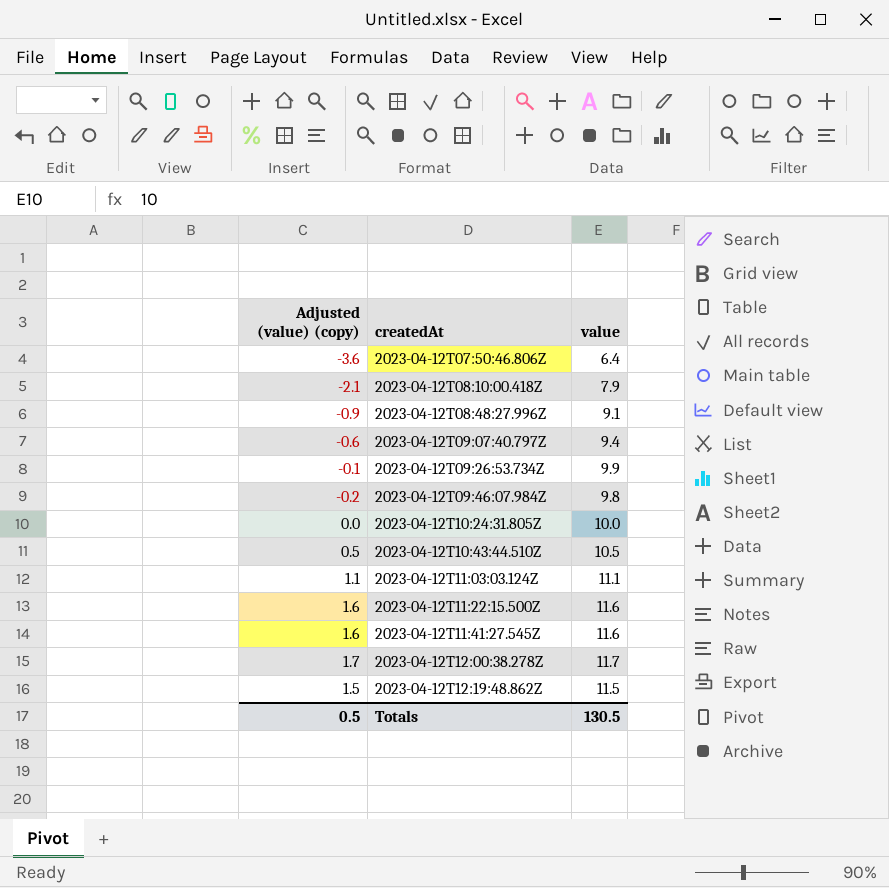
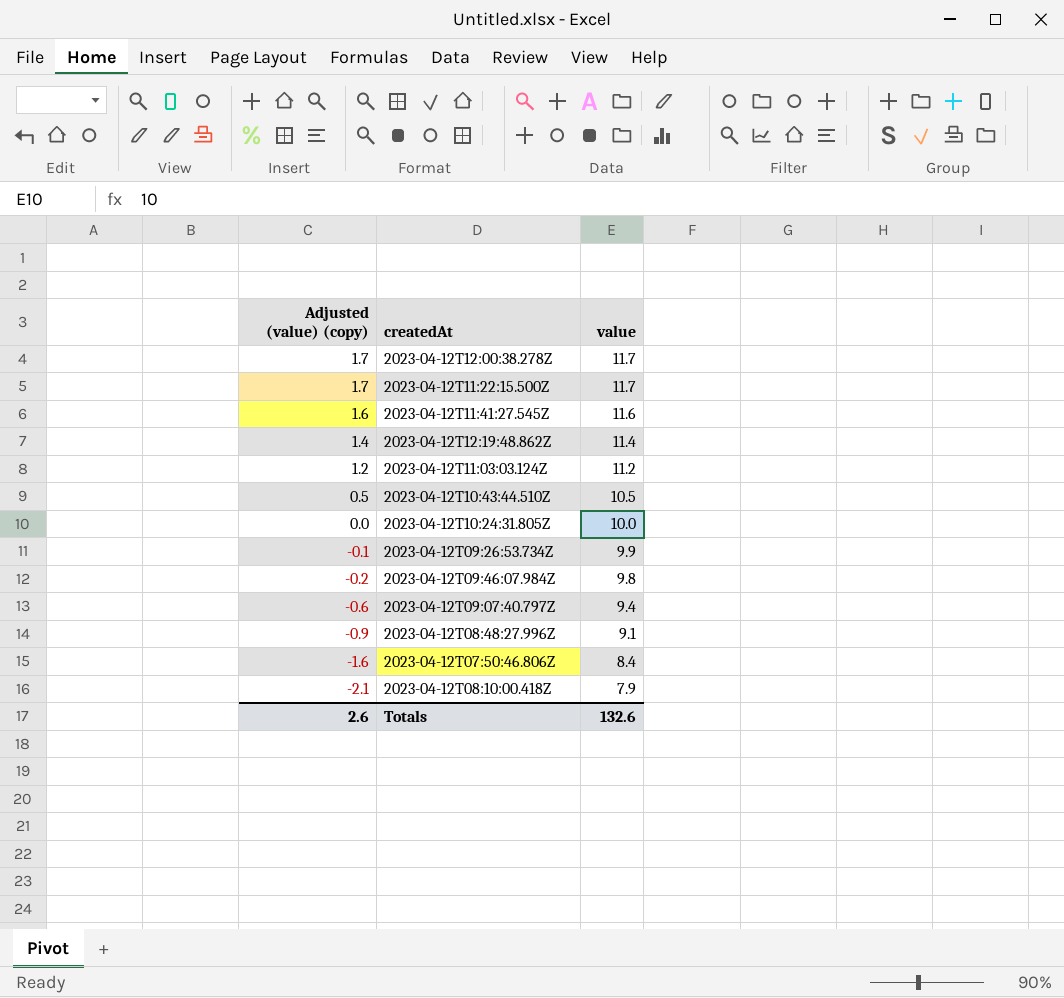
row order: createdAt ascending -> Adjusted (value) (copy) descending
2023-04-12T11:22:15.500Z | Adjusted (value) (copy): 1.6 -> 1.7
2023-04-12T11:22:15.500Z | value: 11.6 -> 11.7
2023-04-12T12:19:48.862Z | Adjusted (value) (copy): 1.5 -> 1.4
2023-04-12T12:19:48.862Z | value: 11.5 -> 11.4
2023-04-12T11:03:03.124Z | Adjusted (value) (copy): 1.1 -> 1.2
2023-04-12T11:03:03.124Z | value: 11.1 -> 11.2
2023-04-12T07:50:46.806Z | Adjusted (value) (copy): -3.6 -> -1.6
2023-04-12T07:50:46.806Z | value: 6.4 -> 8.4
Totals | Adjusted (value) (copy): 0.5 -> 2.6
Totals | value: 130.5 -> 132.6

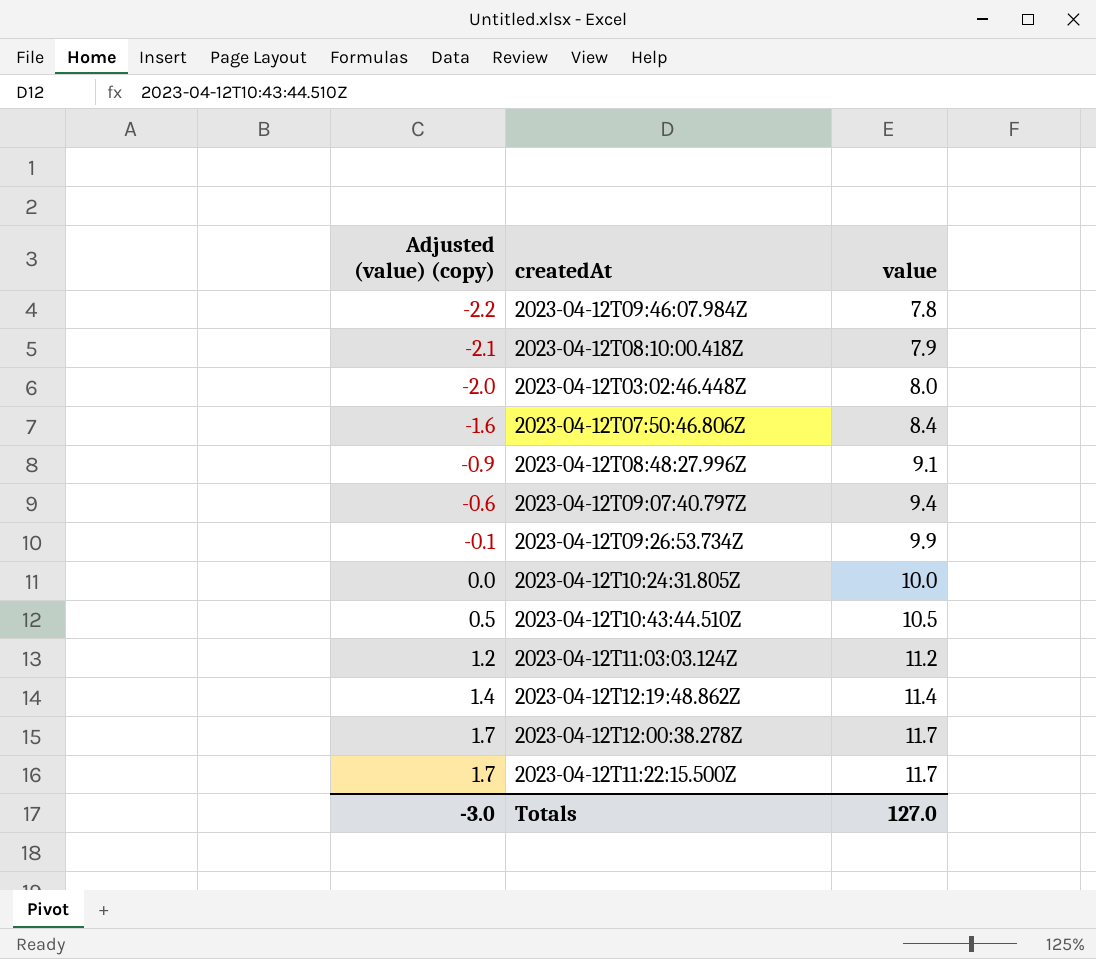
row order: Adjusted (value) (copy) descending -> Adjusted (value) (copy) ascending
row 2023-04-12T11:41:27.545Z: 1.6 | 11.6 -> none
2023-04-12T09:46:07.984Z | Adjusted (value) (copy): -0.2 -> -2.2
2023-04-12T09:46:07.984Z | value: 9.8 -> 7.8
row 2023-04-12T03:02:46.448Z: none -> -2.0 | 8.0
Totals | Adjusted (value) (copy): 2.6 -> -3.0
Totals | value: 132.6 -> 127.0

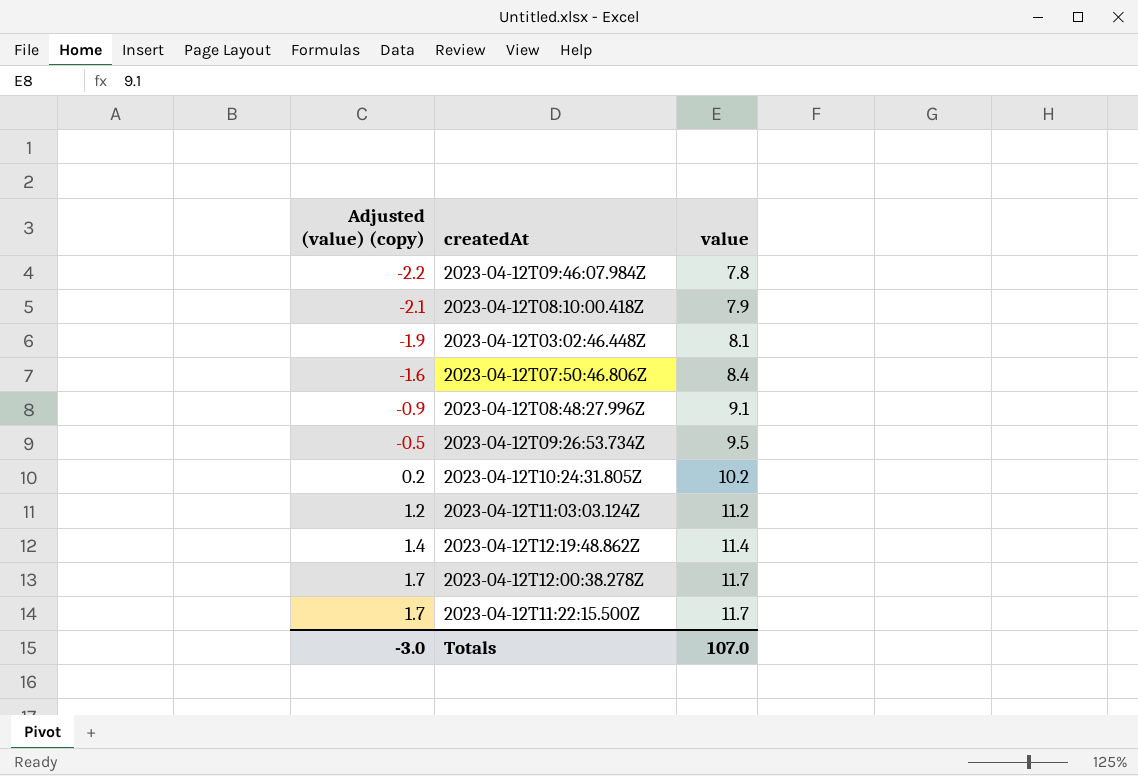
row 2023-04-12T09:07:40.797Z: -0.6 | 9.4 -> none
row 2023-04-12T10:43:44.510Z: 0.5 | 10.5 -> none
2023-04-12T03:02:46.448Z | Adjusted (value) (copy): -2.0 -> -1.9
2023-04-12T03:02:46.448Z | value: 8.0 -> 8.1
2023-04-12T09:26:53.734Z | Adjusted (value) (copy): -0.1 -> -0.5
2023-04-12T09:26:53.734Z | value: 9.9 -> 9.5
2023-04-12T10:24:31.805Z | Adjusted (value) (copy): 0.0 -> 0.2
2023-04-12T10:24:31.805Z | value: 10.0 -> 10.2
Totals | value: 127.0 -> 107.0

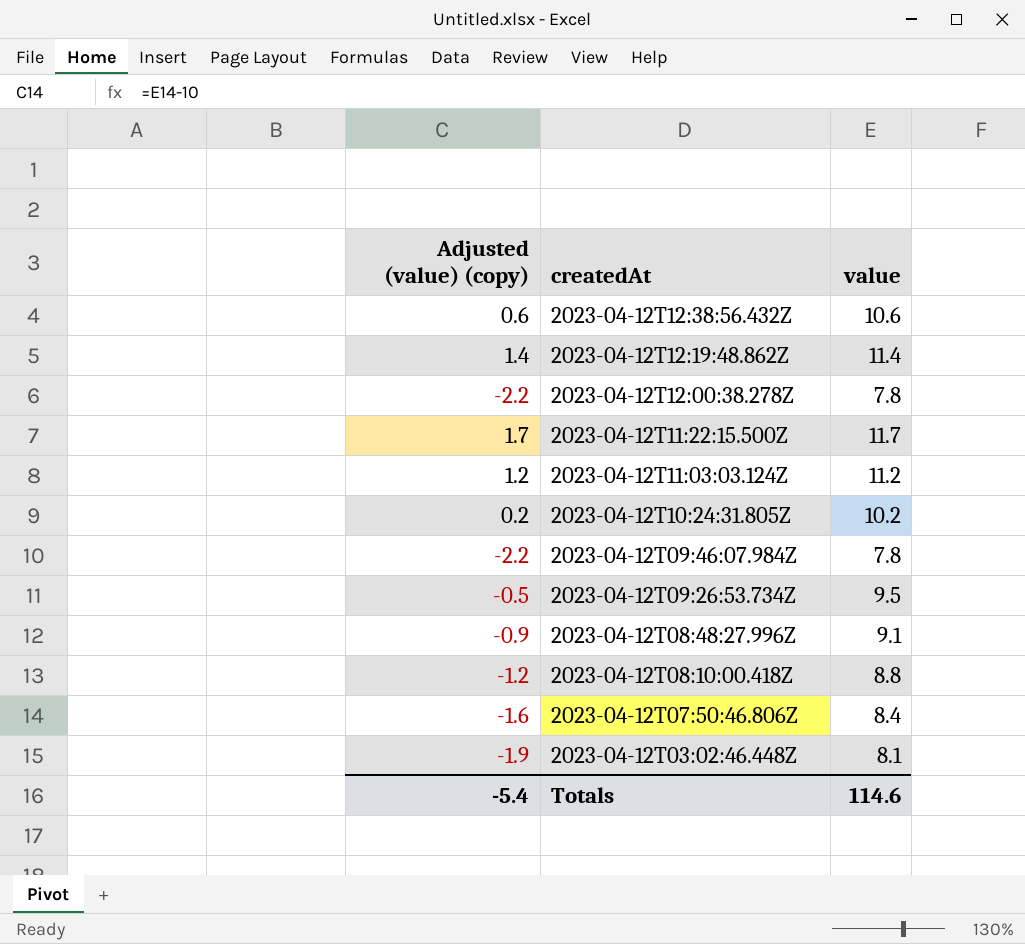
row order: Adjusted (value) (copy) ascending -> createdAt descending
row 2023-04-12T12:38:56.432Z: none -> 0.6 | 10.6
2023-04-12T12:00:38.278Z | Adjusted (value) (copy): 1.7 -> -2.2
2023-04-12T12:00:38.278Z | value: 11.7 -> 7.8
2023-04-12T08:10:00.418Z | Adjusted (value) (copy): -2.1 -> -1.2
2023-04-12T08:10:00.418Z | value: 7.9 -> 8.8
Totals | Adjusted (value) (copy): -3.0 -> -5.4
Totals | value: 107.0 -> 114.6

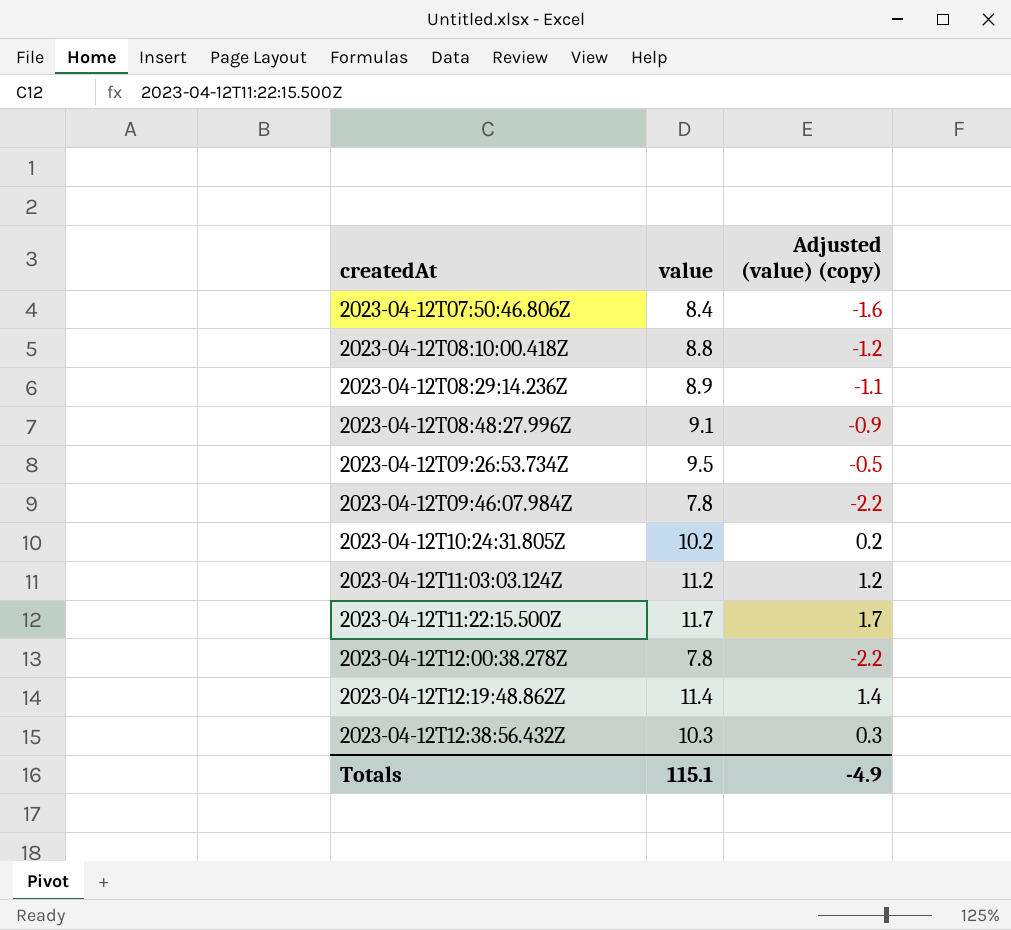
row order: createdAt descending -> createdAt ascending
column Adjusted (value) (copy) | position: 1 -> 3
row 2023-04-12T03:02:46.448Z: -1.9 | 8.1 -> none
row 2023-04-12T08:29:14.236Z: none -> 8.9 | -1.1
2023-04-12T12:38:56.432Z | value: 10.6 -> 10.3
2023-04-12T12:38:56.432Z | Adjusted (value) (copy): 0.6 -> 0.3
Totals | value: 114.6 -> 115.1
Totals | Adjusted (value) (copy): -5.4 -> -4.9

